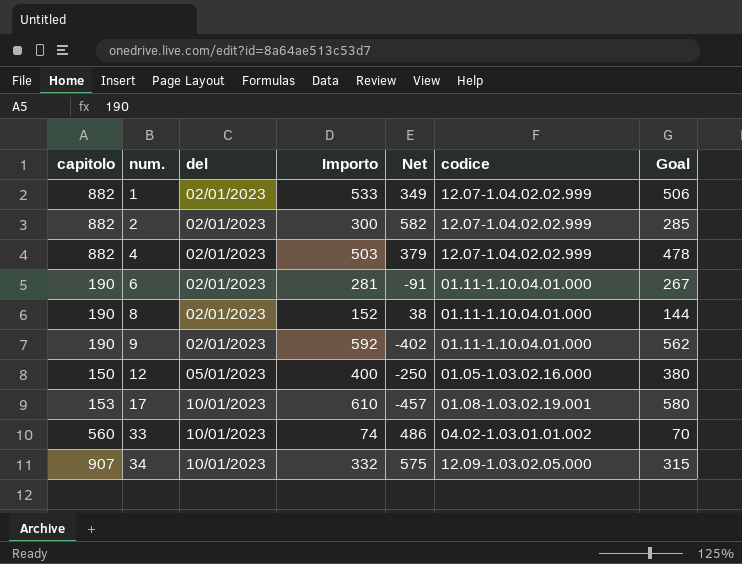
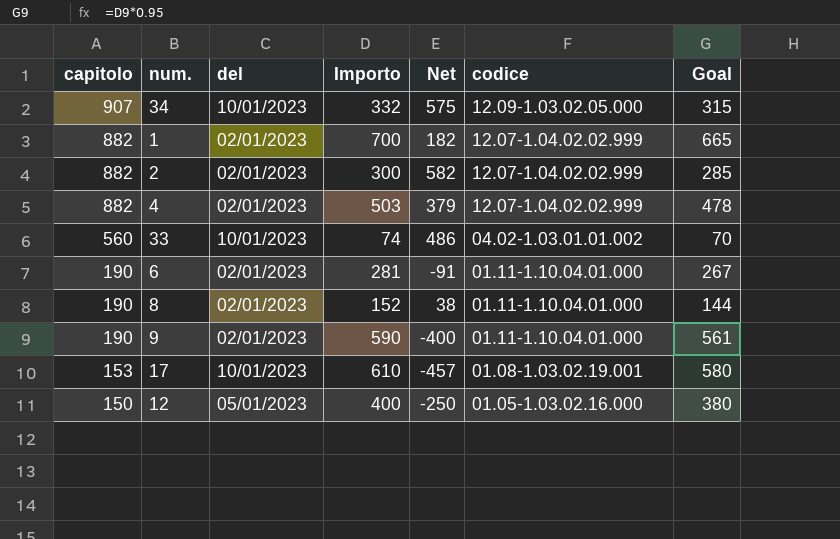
row order: num. ascending -> capitolo descending
1 | Importo: 533 -> 700
1 | Net: 349 -> 182
1 | Goal: 506 -> 665
9 | Importo: 592 -> 590
9 | Net: -402 -> -400
9 | Goal: 562 -> 561

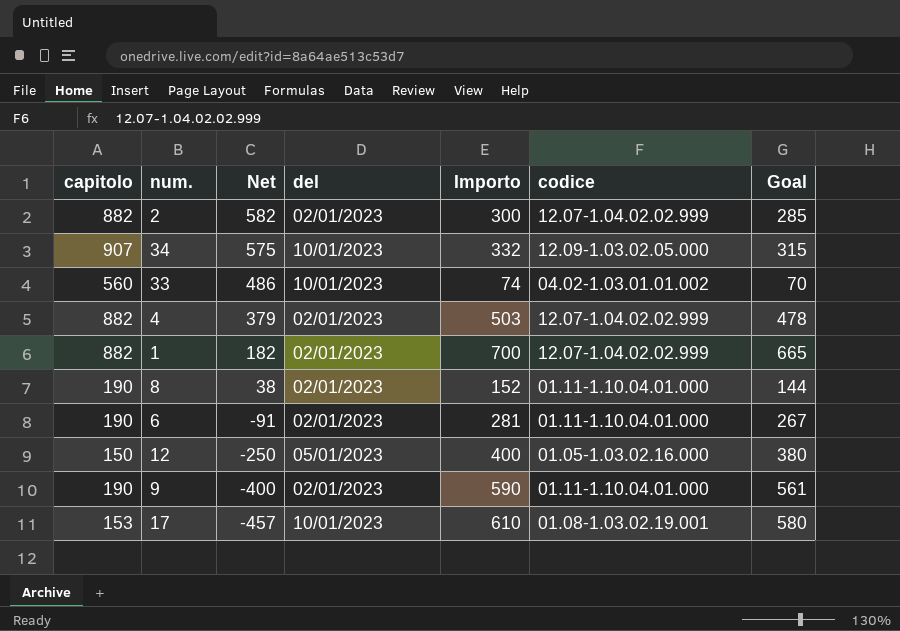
row order: capitolo descending -> Net descending
column Net | position: 5 -> 3

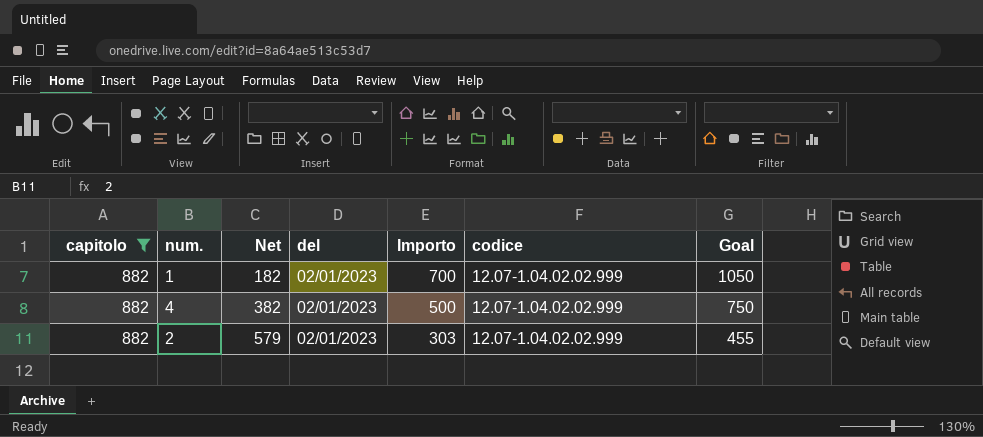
filter: none -> capitolo = 882
row order: Net descending -> Net ascending
column Goal | formula: [Importo] * 0.95 -> [Importo] * 1.5
4 | Net: 379 -> 382
4 | Importo: 503 -> 500
2 | Net: 582 -> 579
2 | Importo: 300 -> 303

